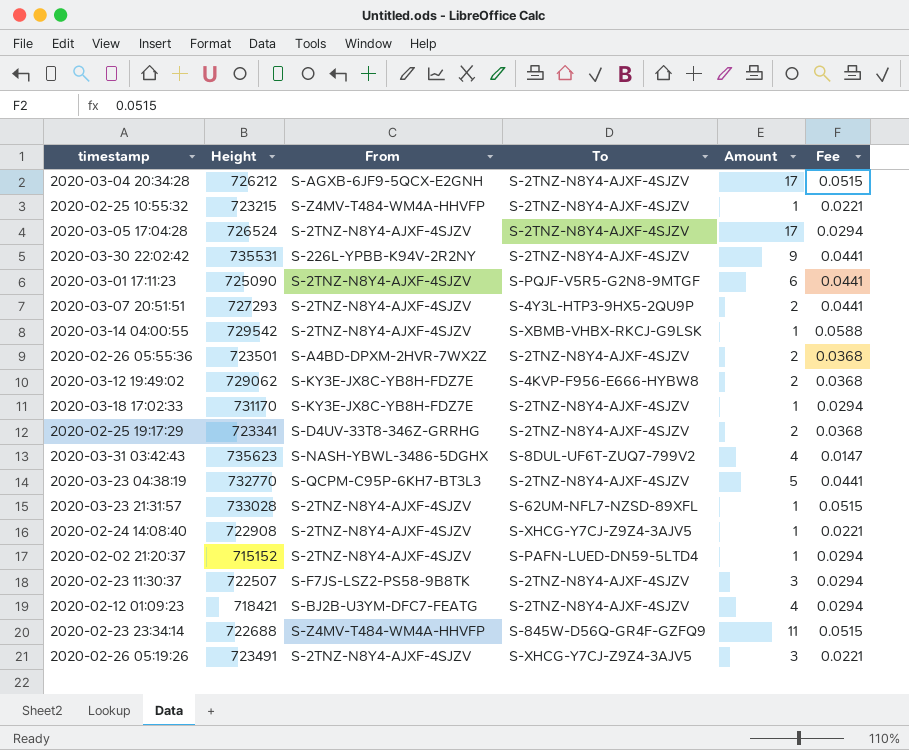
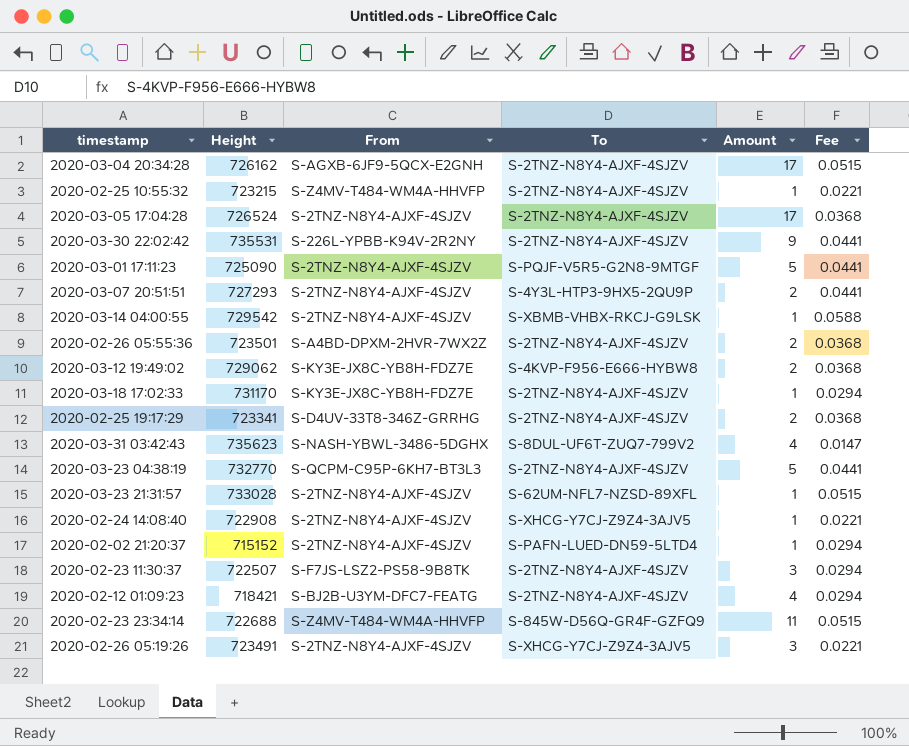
2020-03-04 20:34:28 | Height: 726212 -> 726162
2020-03-05 17:04:28 | Fee: 0.0294 -> 0.0368
2020-03-01 17:11:23 | Amount: 6 -> 5

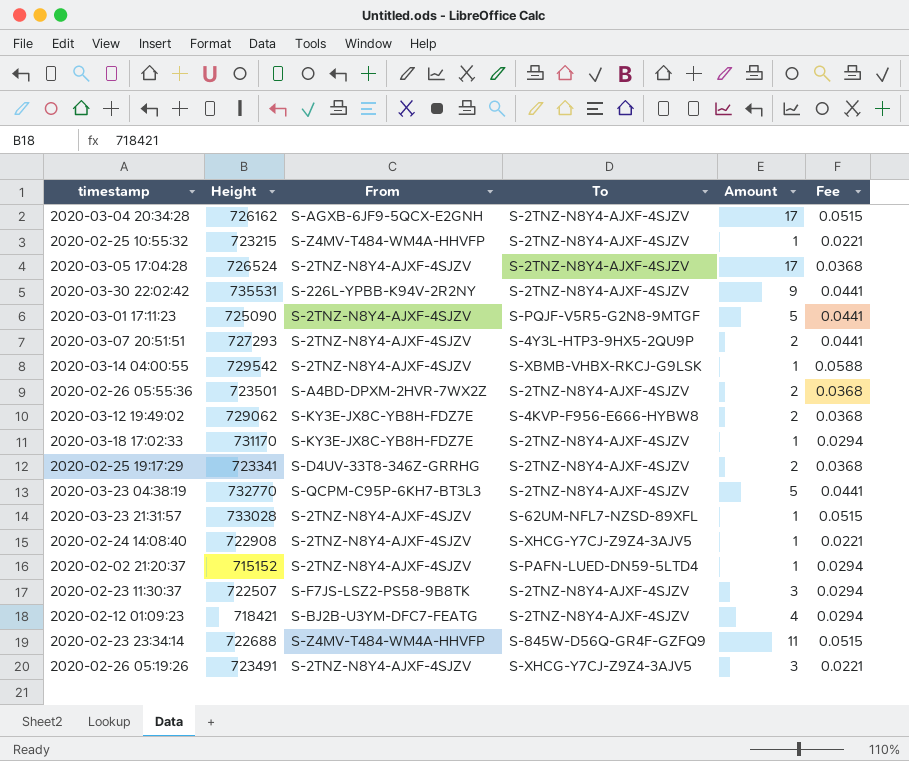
row 2020-03-31 03:42:43: 735623 | S-NASH-YBWL-3486-5DGHX | S-8DUL-UF6T-ZUQ7-799V2 | 4 | 0.0147 -> none

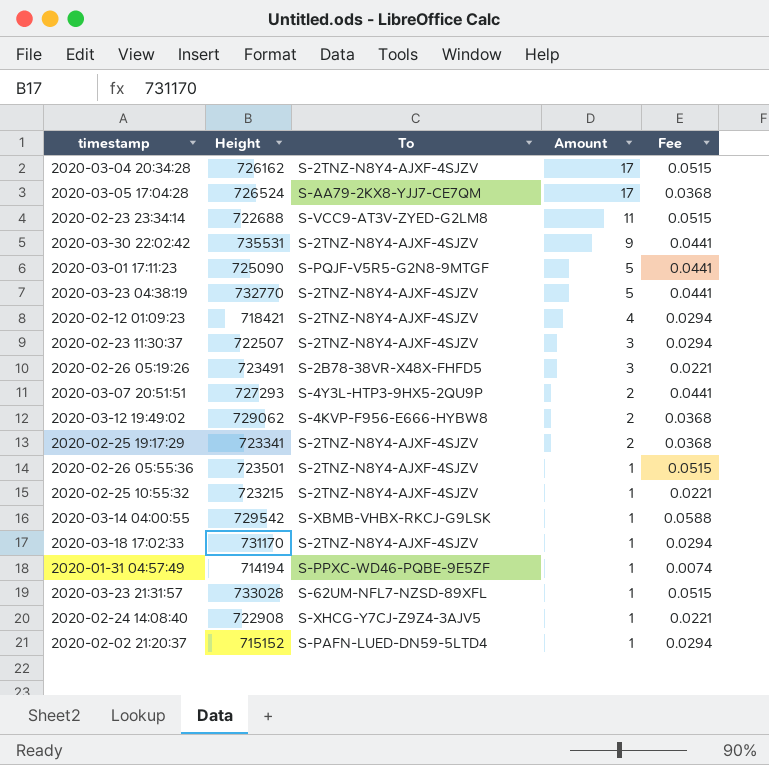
row order: none -> Amount descending
column From | position: 3 -> none
2020-03-05 17:04:28 | To: S-2TNZ-N8Y4-AJXF-4SJZV -> S-AA79-2KX8-YJJ7-CE7QM
2020-02-23 23:34:14 | To: S-845W-D56Q-GR4F-GZFQ9 -> S-VCC9-AT3V-ZYED-G2LM8
2020-02-26 05:19:26 | To: S-XHCG-Y7CJ-Z9Z4-3AJV5 -> S-2B78-38VR-X48X-FHFD5
2020-02-26 05:55:36 | Amount: 2 -> 1
2020-02-26 05:55:36 | Fee: 0.0368 -> 0.0515
row 2020-01-31 04:57:49: none -> 714194 | S-PPXC-WD46-PQBE-9E5ZF | 1 | 0.0074

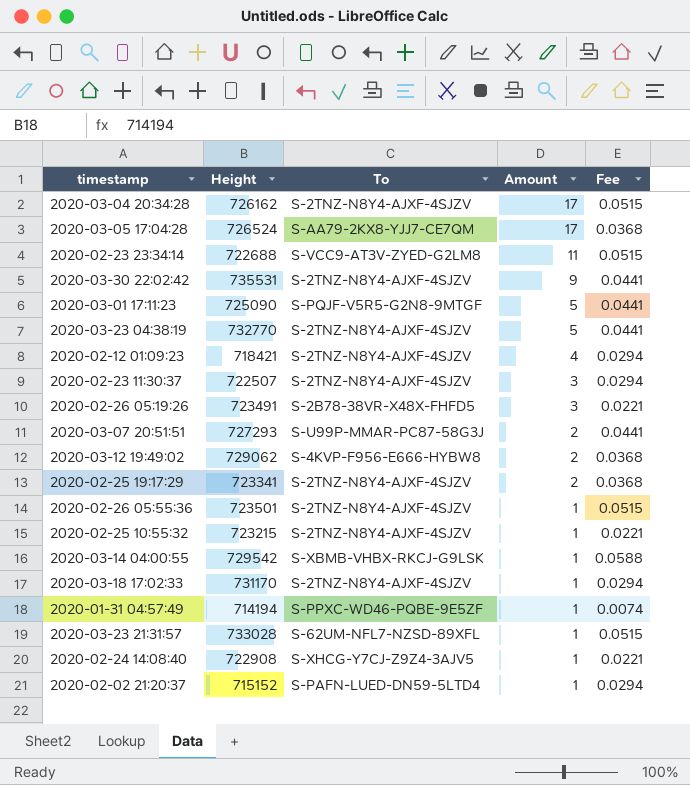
2020-03-07 20:51:51 | To: S-4Y3L-HTP3-9HX5-2QU9P -> S-U99P-MMAR-PC87-58G3J

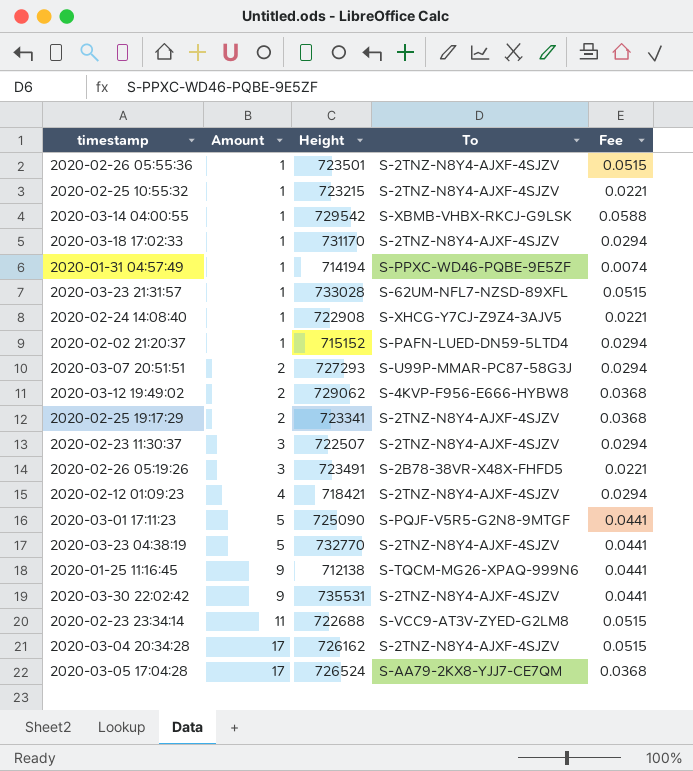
row order: Amount descending -> Amount ascending
column Amount | position: 4 -> 2
2020-03-07 20:51:51 | Fee: 0.0441 -> 0.0294
row 2020-01-25 11:16:45: none -> 9 | 712138 | S-TQCM-MG26-XPAQ-999N6 | 0.0441

